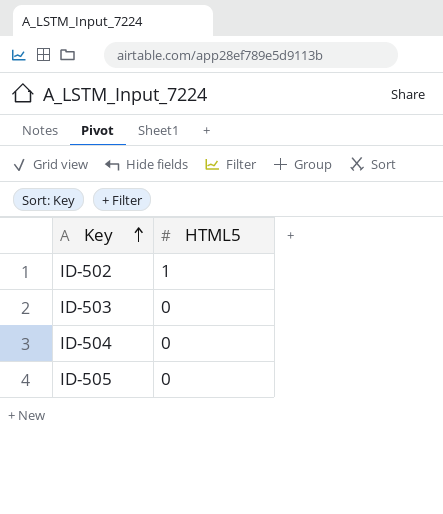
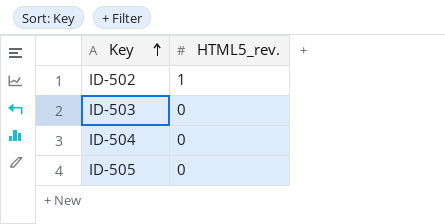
column name: HTML5 -> HTML5_rev.

